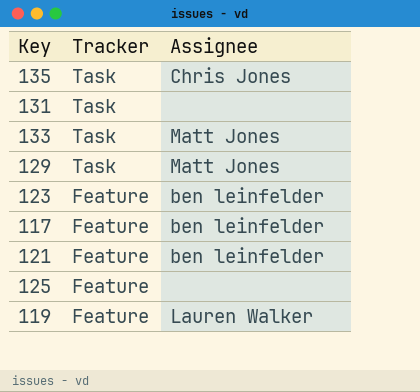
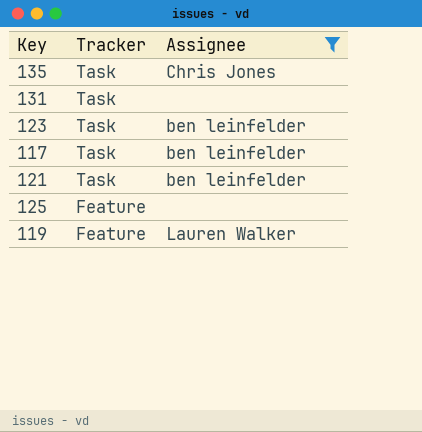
filter: none -> Assignee != Matt Jones
123 | Tracker: Feature -> Task
117 | Tracker: Feature -> Task
121 | Tracker: Feature -> Task

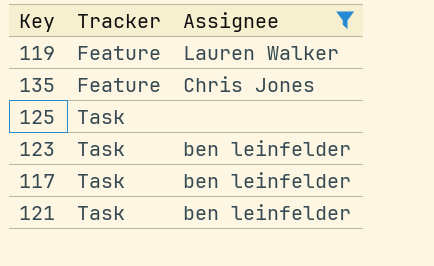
row order: Tracker descending -> Tracker ascending
row 131: Task | none -> none
135 | Tracker: Task -> Feature
125 | Tracker: Feature -> Task

